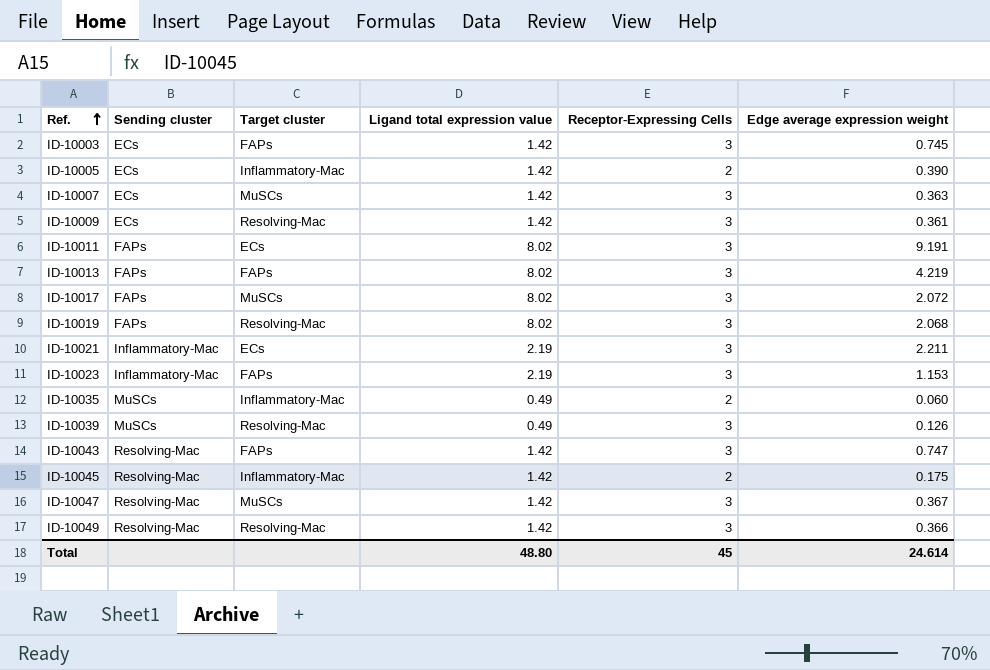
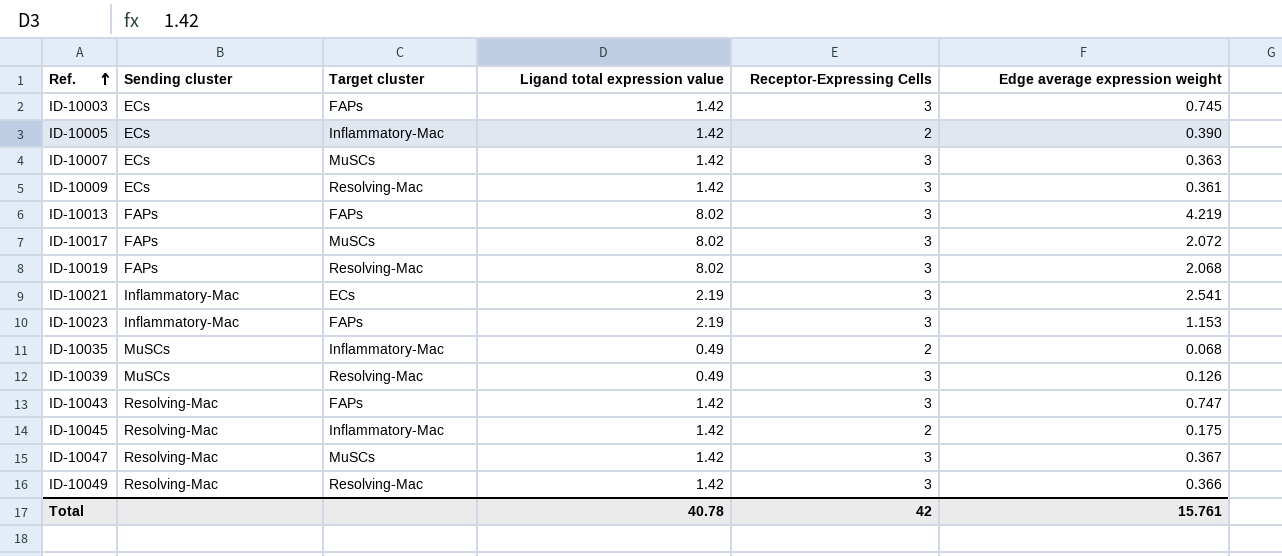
row ID-10011: FAPs | ECs | 8.02 | 3 | 9.191 -> none
ID-10021 | Edge average expression weight: 2.211 -> 2.541
ID-10035 | Edge average expression weight: 0.060 -> 0.068
Total | Ligand total expression value: 48.80 -> 40.78
Total | Receptor-Expressing Cells: 45 -> 42
Total | Edge average expression weight: 24.614 -> 15.761

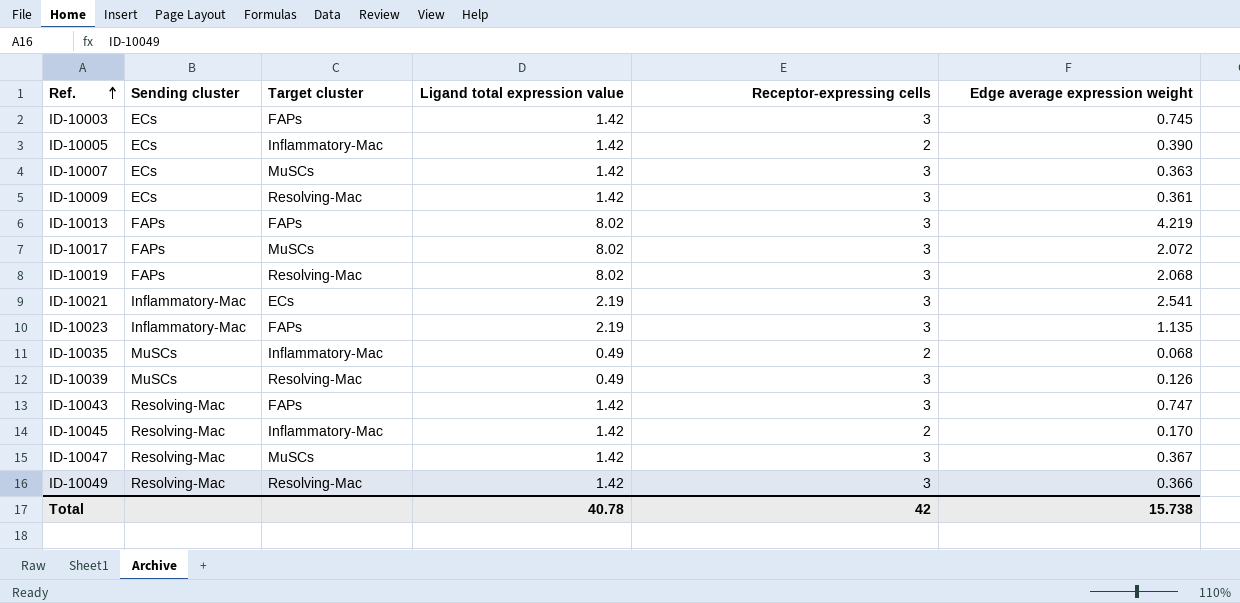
column name: Receptor-Expressing Cells -> Receptor-expressing cells
ID-10023 | Edge average expression weight: 1.153 -> 1.135
ID-10045 | Edge average expression weight: 0.175 -> 0.170
Total | Edge average expression weight: 15.761 -> 15.738

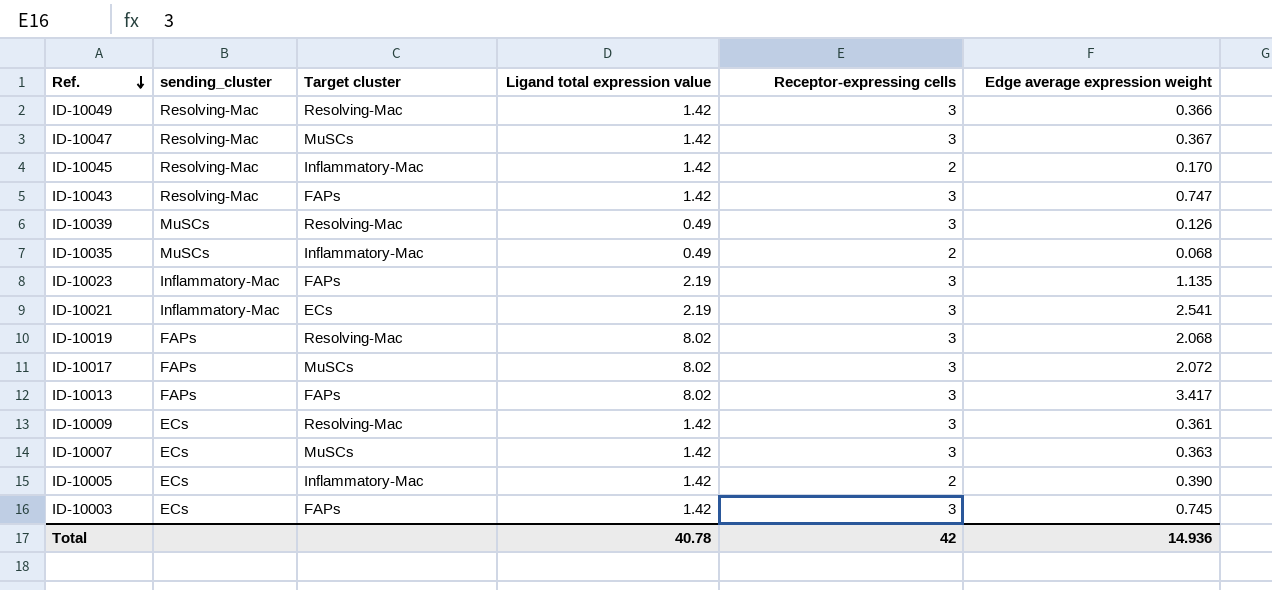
row order: Ref. ascending -> Ref. descending
column name: Sending cluster -> sending_cluster
ID-10013 | Edge average expression weight: 4.219 -> 3.417
Total | Edge average expression weight: 15.738 -> 14.936

